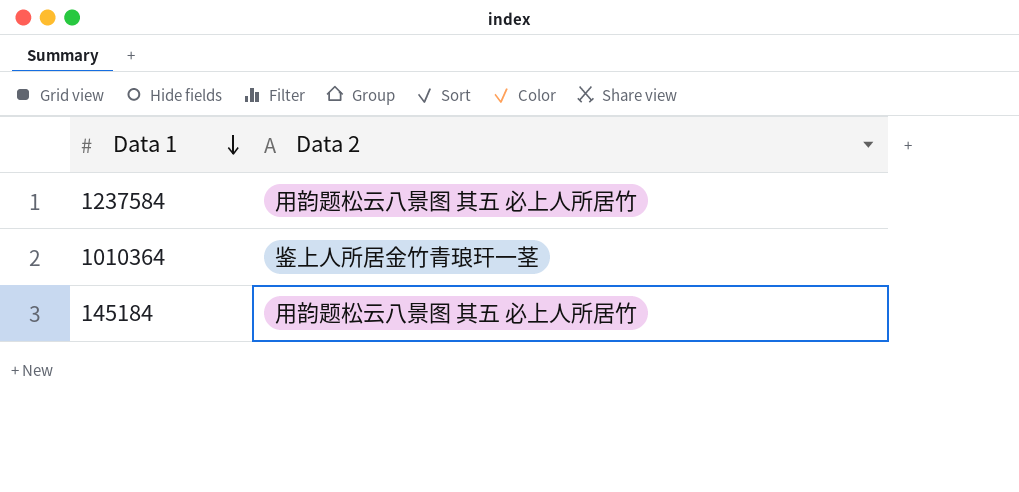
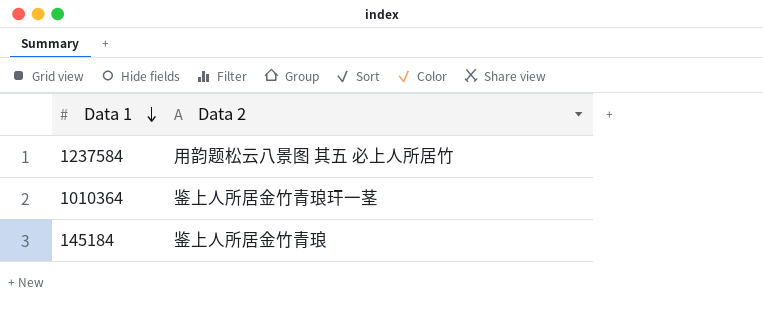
145184 | Data 2: 用韵题松云八景图 其五 必上人所居竹 -> 鉴上人所居金竹青琅

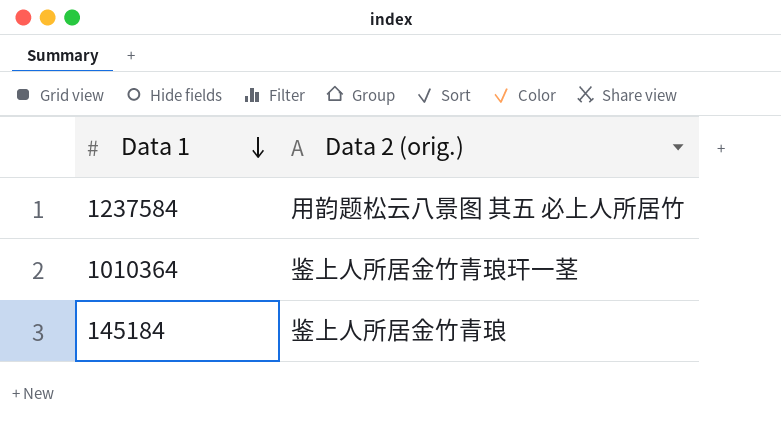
column name: Data 2 -> Data 2 (orig.)

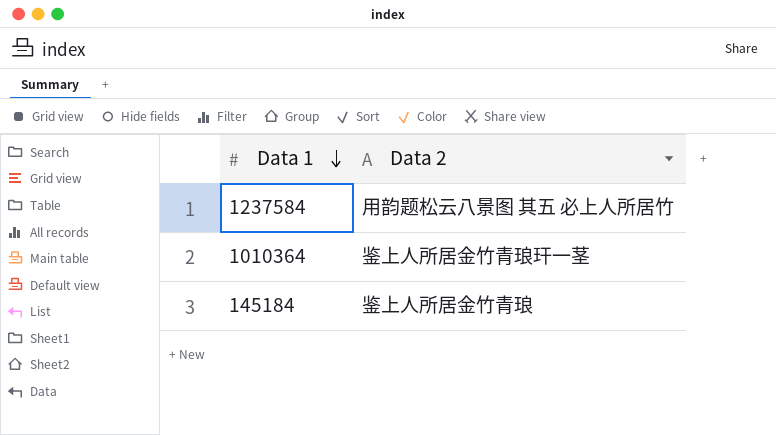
column name: Data 2 (orig.) -> Data 2

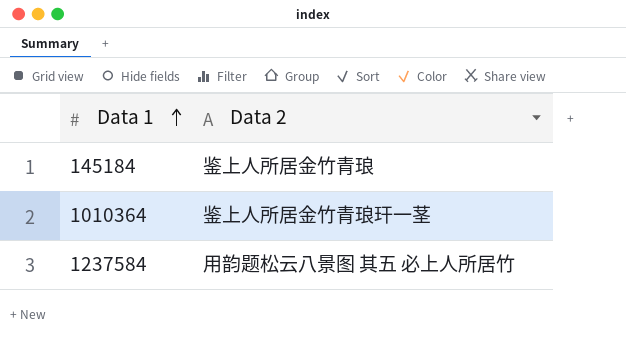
row order: Data 1 descending -> Data 1 ascending

